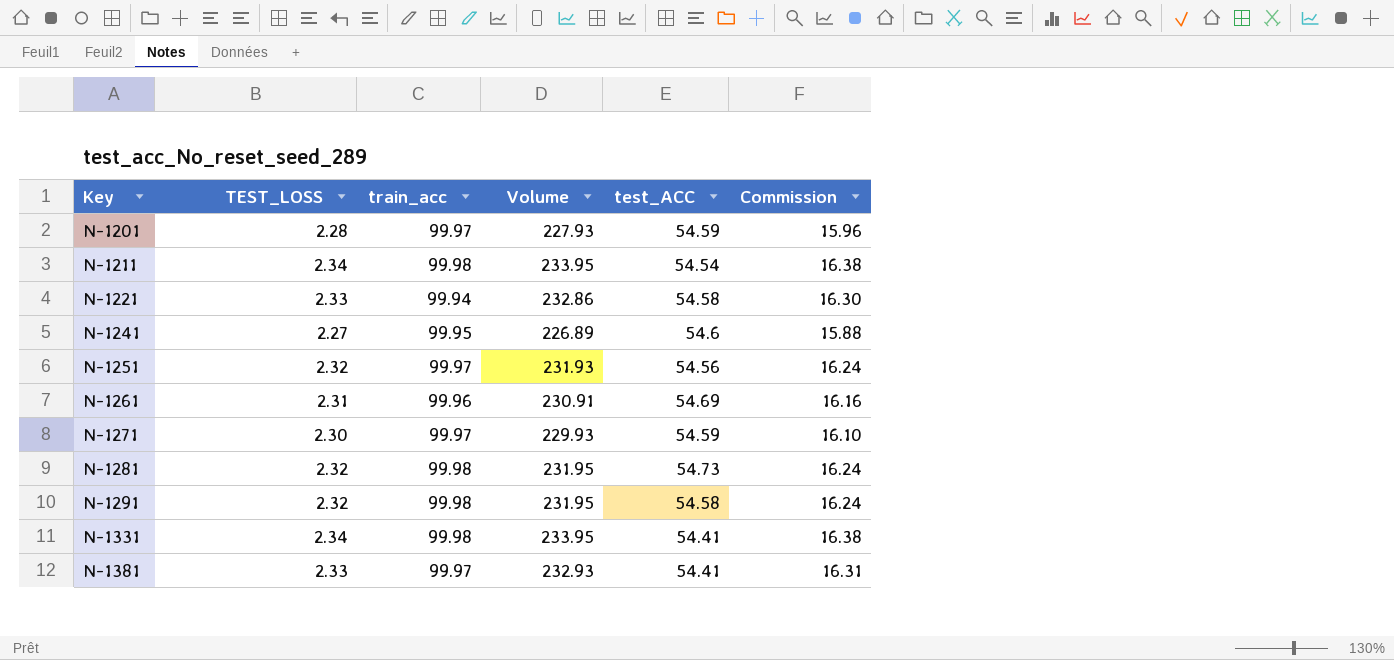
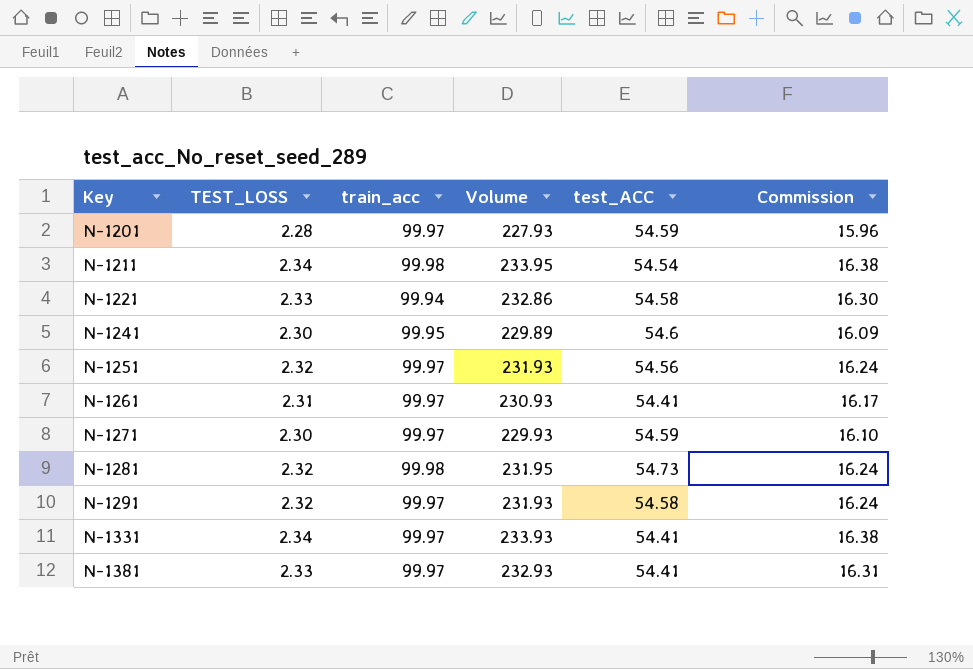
N-1241 | TEST_LOSS: 2.27 -> 2.30
N-1241 | Volume: 226.89 -> 229.89
N-1241 | Commission: 15.88 -> 16.09
N-1261 | train_acc: 99.96 -> 99.97
N-1261 | Volume: 230.91 -> 230.93
N-1261 | test_ACC: 54.69 -> 54.41
N-1261 | Commission: 16.16 -> 16.17
N-1291 | train_acc: 99.98 -> 99.97
N-1291 | Volume: 231.95 -> 231.93
N-1331 | train_acc: 99.98 -> 99.97
N-1331 | Volume: 233.95 -> 233.93

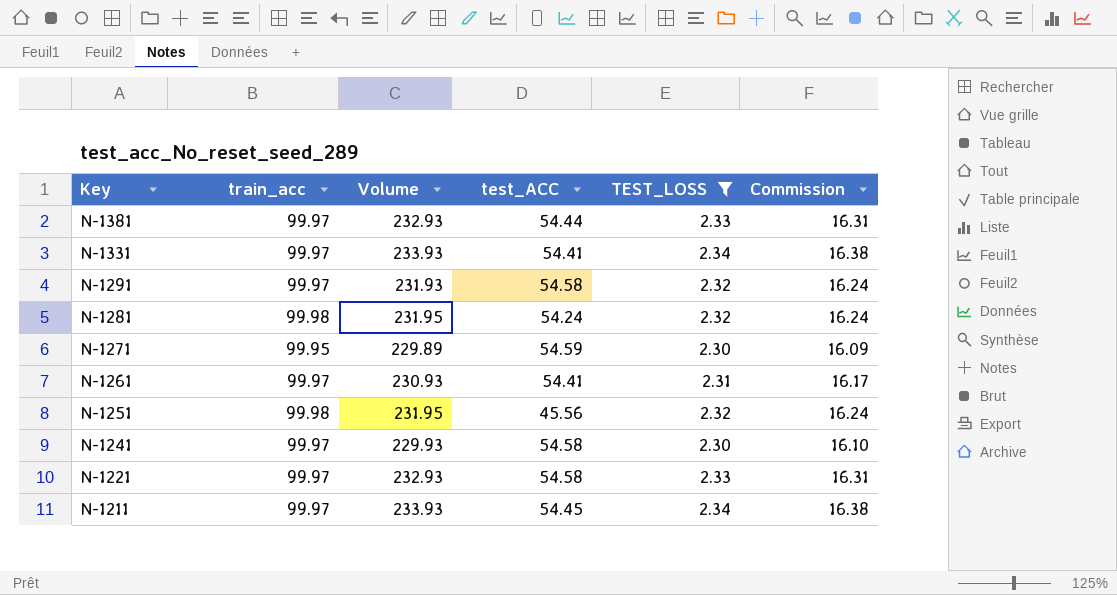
filter: none -> TEST_LOSS != 2.28
row order: Key ascending -> Key descending
column TEST_LOSS | position: 2 -> 5
N-1381 | test_ACC: 54.41 -> 54.44
N-1281 | test_ACC: 54.73 -> 54.24
N-1271 | train_acc: 99.97 -> 99.95
N-1271 | Volume: 229.93 -> 229.89
N-1271 | Commission: 16.10 -> 16.09
N-1251 | train_acc: 99.97 -> 99.98
N-1251 | Volume: 231.93 -> 231.95
N-1251 | test_ACC: 54.56 -> 45.56
N-1241 | train_acc: 99.95 -> 99.97
N-1241 | Volume: 229.89 -> 229.93
N-1241 | test_ACC: 54.6 -> 54.58
N-1241 | Commission: 16.09 -> 16.10
N-1221 | train_acc: 99.94 -> 99.97
N-1221 | Volume: 232.86 -> 232.93
N-1221 | Commission: 16.30 -> 16.31
N-1211 | train_acc: 99.98 -> 99.97
N-1211 | Volume: 233.95 -> 233.93
N-1211 | test_ACC: 54.54 -> 54.45

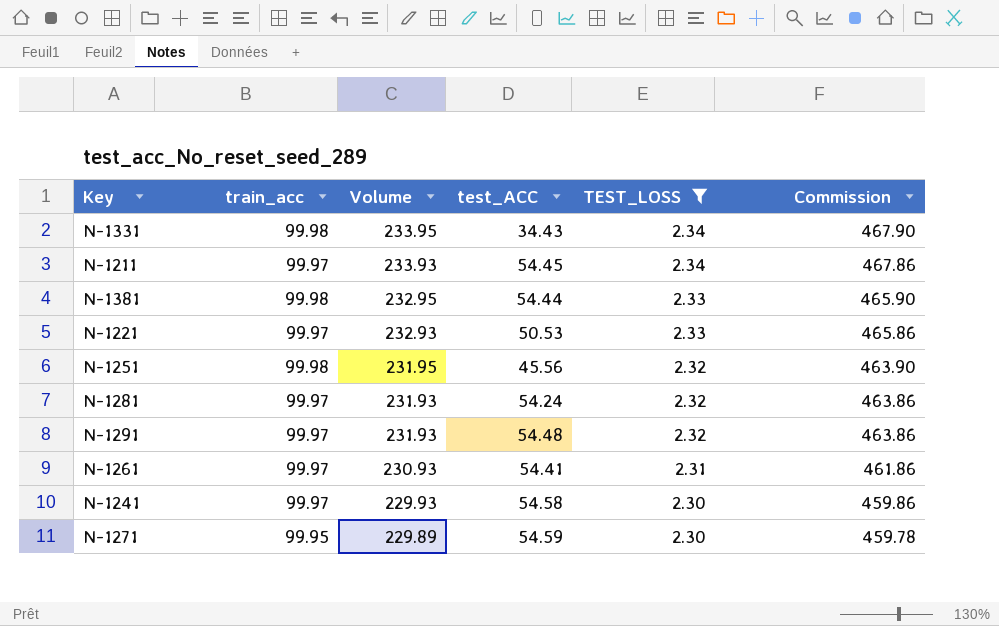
row order: Key descending -> Volume descending
column Commission | formula: [Volume] * 0.07 -> [Volume] * 2
N-1331 | train_acc: 99.97 -> 99.98
N-1331 | Volume: 233.93 -> 233.95
N-1331 | test_ACC: 54.41 -> 34.43
N-1381 | train_acc: 99.97 -> 99.98
N-1381 | Volume: 232.93 -> 232.95
N-1221 | test_ACC: 54.58 -> 50.53
N-1281 | train_acc: 99.98 -> 99.97
N-1281 | Volume: 231.95 -> 231.93
N-1291 | test_ACC: 54.58 -> 54.48

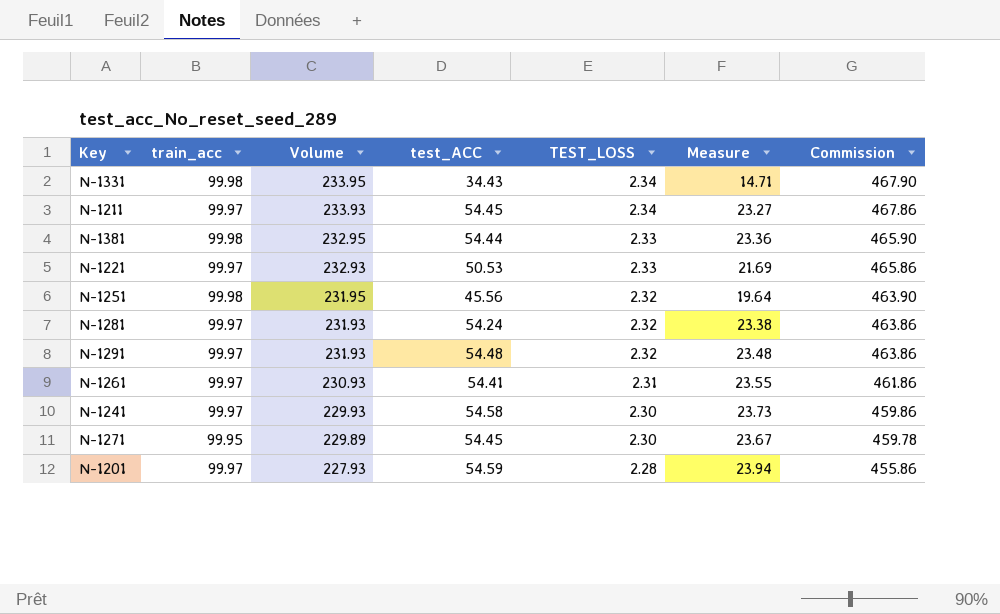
filter: TEST_LOSS != 2.28 -> none
column Measure | formula: none -> [test_ACC] / [TEST_LOSS]
N-1271 | test_ACC: 54.59 -> 54.45

